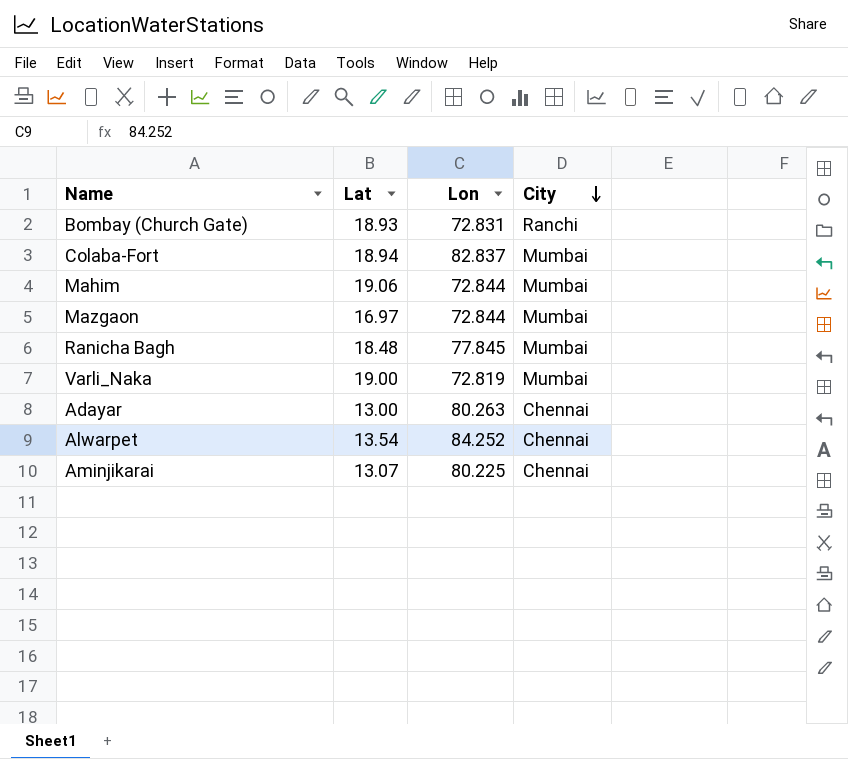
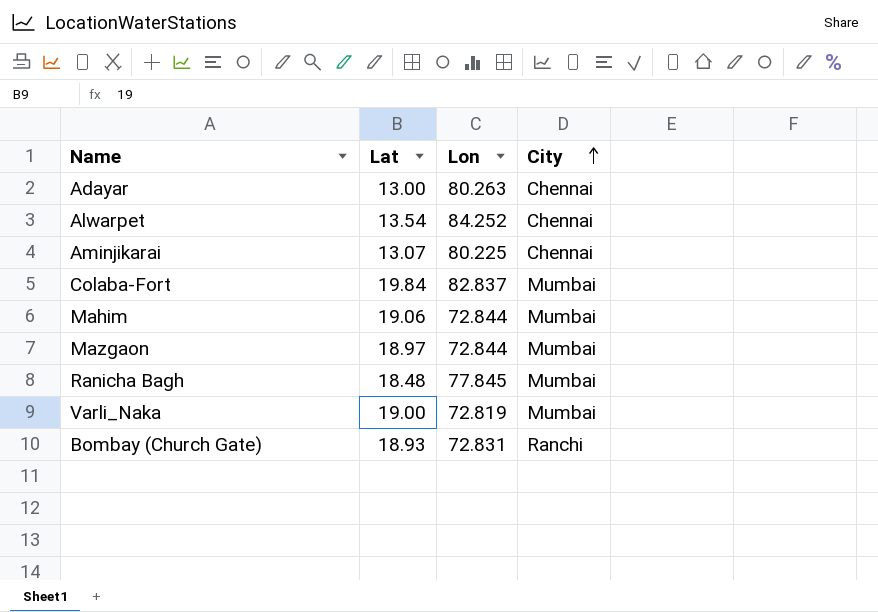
row order: City descending -> City ascending
Colaba-Fort | Lat: 18.94 -> 19.84
Mazgaon | Lat: 16.97 -> 18.97

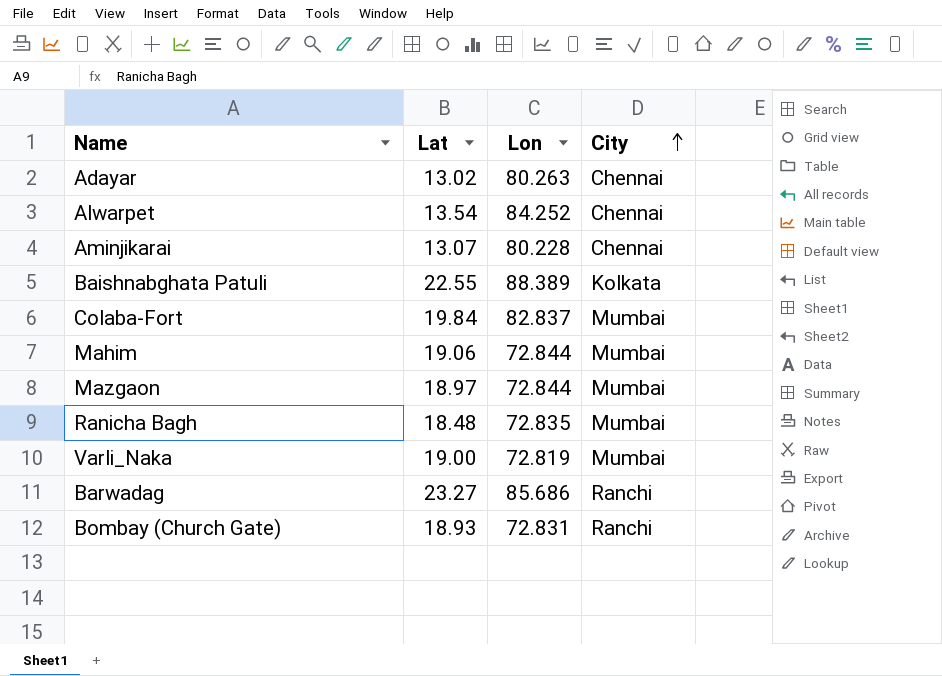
Adayar | Lat: 13.00 -> 13.02
Aminjikarai | Lon: 80.225 -> 80.228
row Baishnabghata Patuli: none -> 22.55 | 88.389 | Kolkata
Ranicha Bagh | Lon: 77.845 -> 72.835
row Barwadag: none -> 23.27 | 85.686 | Ranchi

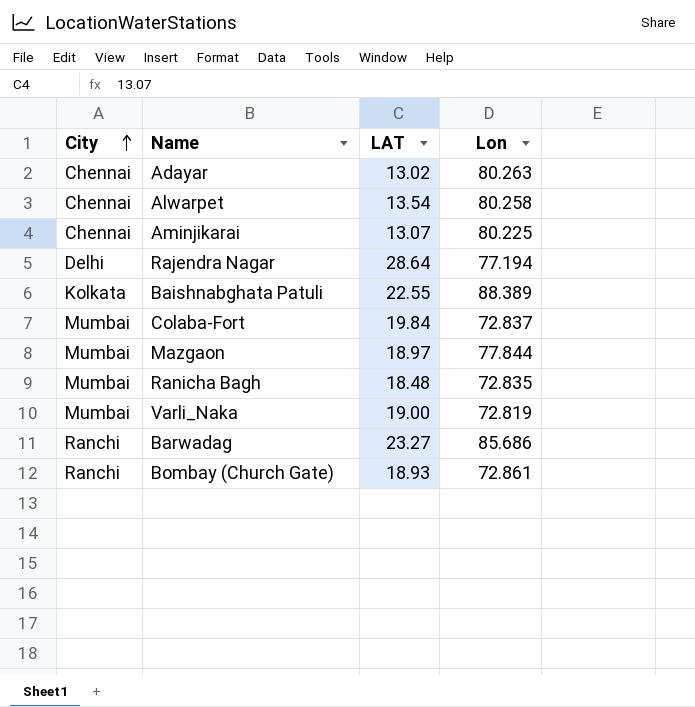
column City | position: 4 -> 1
column name: Lat -> LAT
row Mahim: 19.06 | 72.844 | Mumbai -> none
Alwarpet | Lon: 84.252 -> 80.258
Aminjikarai | Lon: 80.228 -> 80.225
row Rajendra Nagar: none -> Delhi | 28.64 | 77.194
Colaba-Fort | Lon: 82.837 -> 72.837
Mazgaon | Lon: 72.844 -> 77.844
Bombay (Church Gate) | Lon: 72.831 -> 72.861

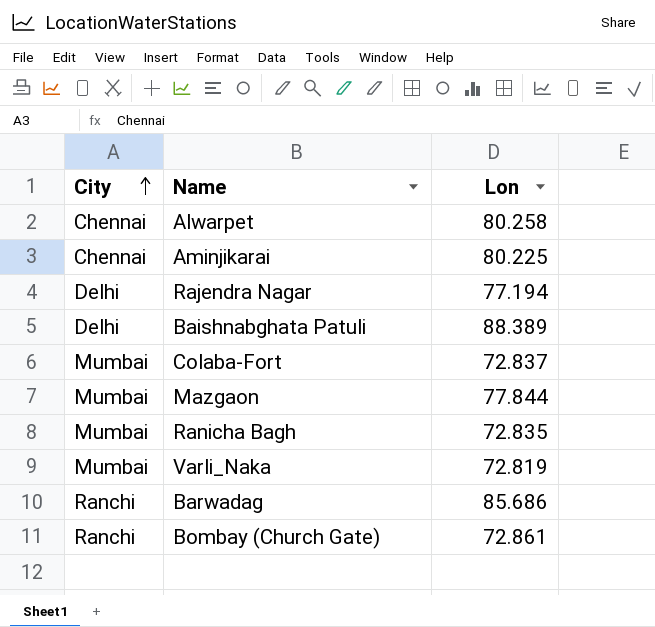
column LAT | position: 3 -> none
row Adayar: Chennai | 13.02 | 80.263 -> none
Baishnabghata Patuli | City: Kolkata -> Delhi

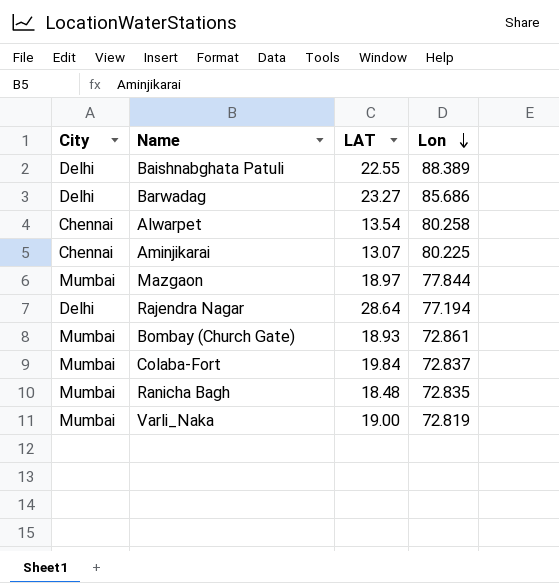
row order: City ascending -> Lon descending
column LAT | position: none -> 3
Barwadag | City: Ranchi -> Delhi
Bombay (Church Gate) | City: Ranchi -> Mumbai

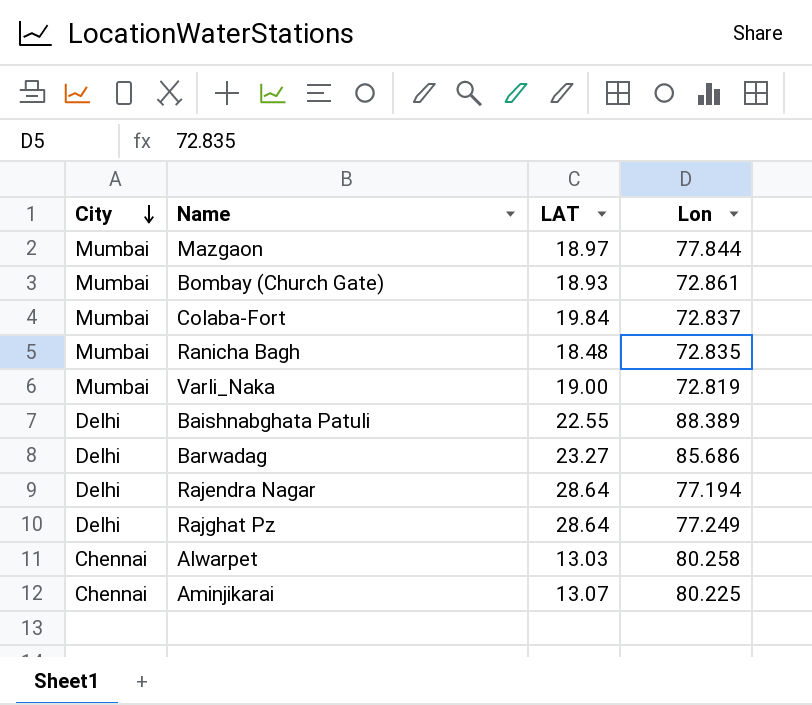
row order: Lon descending -> City descending
row Rajghat Pz: none -> Delhi | 28.64 | 77.249
Alwarpet | LAT: 13.54 -> 13.03

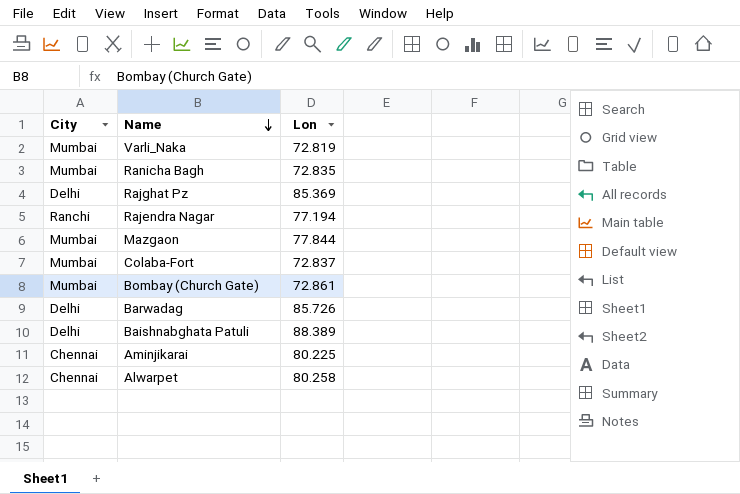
row order: City descending -> Name descending
column LAT | position: 3 -> none
Rajghat Pz | Lon: 77.249 -> 85.369
Rajendra Nagar | City: Delhi -> Ranchi
Barwadag | Lon: 85.686 -> 85.726

